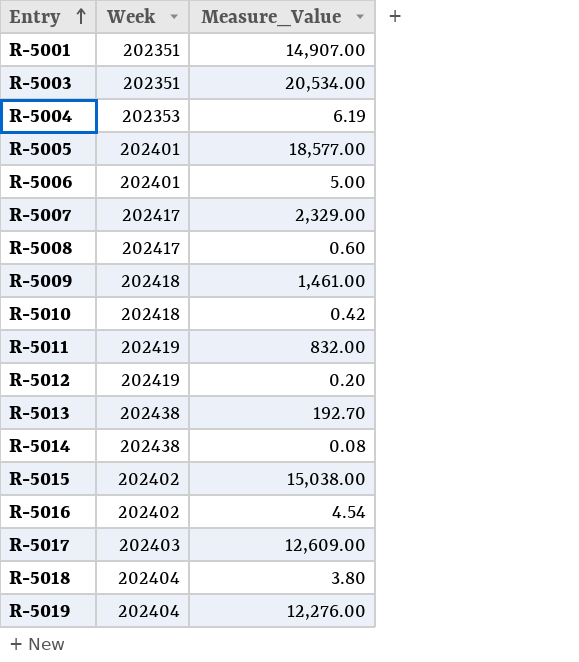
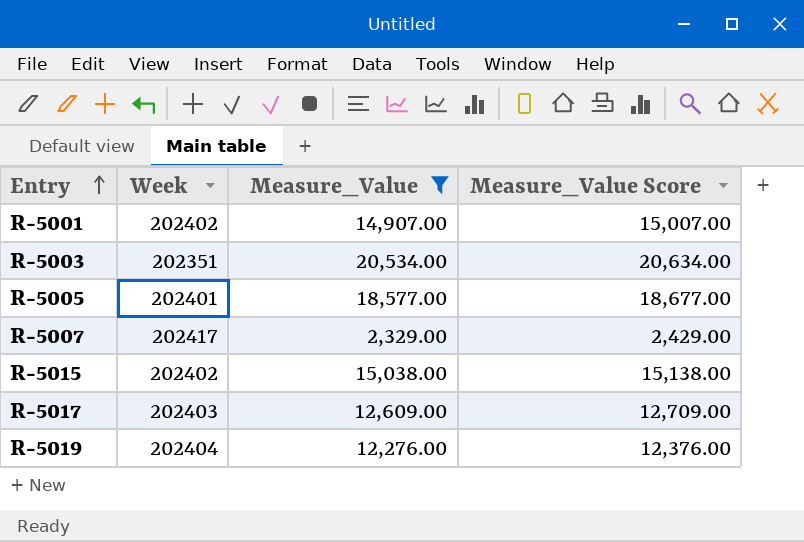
filter: none -> Measure_Value >= 2,329.00
column Measure_Value Score | formula: none -> [Measure_Value] + 100
R-5001 | Week: 202351 -> 202402

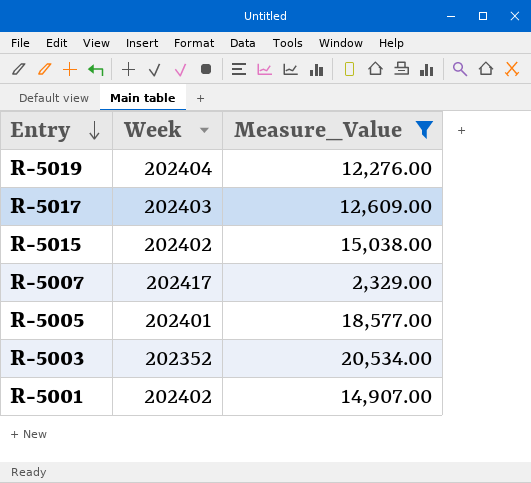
row order: Entry ascending -> Entry descending
column Measure_Value Score | formula: [Measure_Value] + 100 -> none
R-5003 | Week: 202351 -> 202352

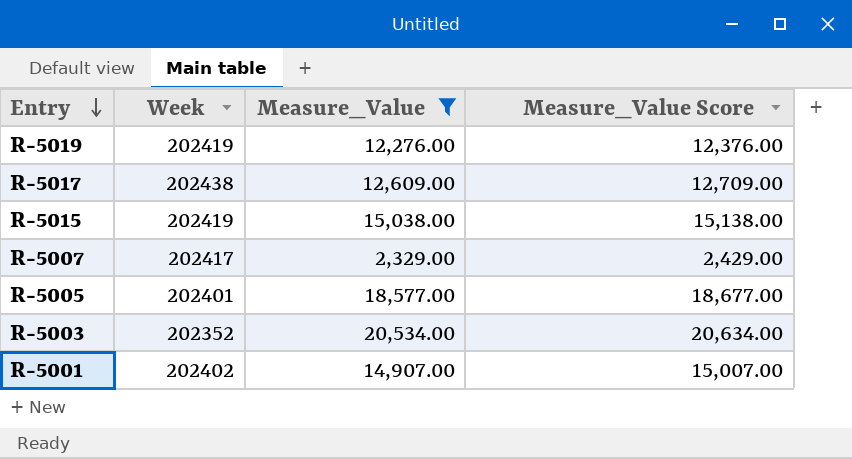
column Measure_Value Score | formula: none -> [Measure_Value] + 100
R-5019 | Week: 202404 -> 202419
R-5017 | Week: 202403 -> 202438
R-5015 | Week: 202402 -> 202419

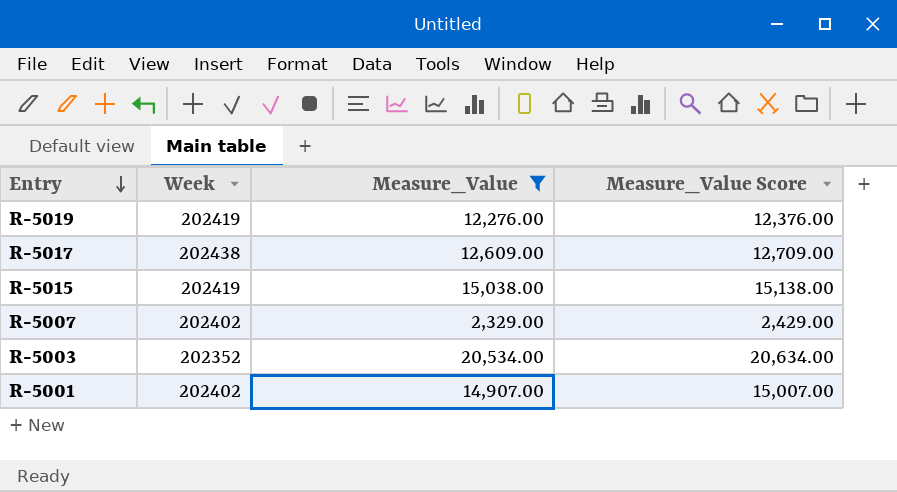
row R-5005: 202401 | 18,577.00 | 18,677.00 -> none
R-5007 | Week: 202417 -> 202402

